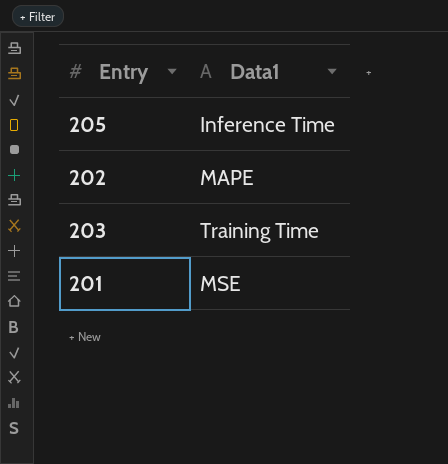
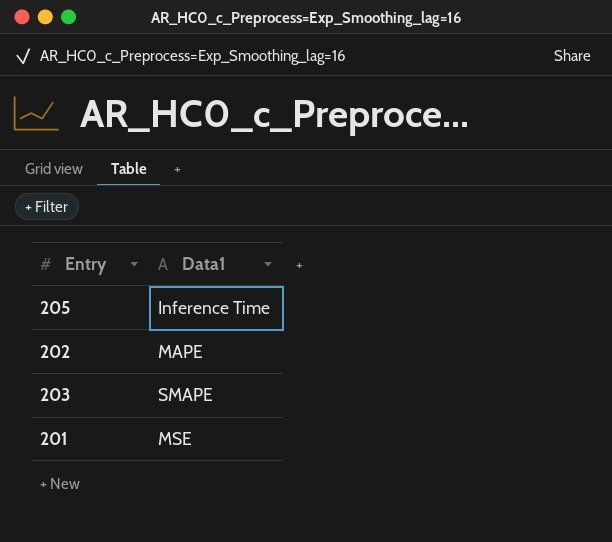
203 | Data1: Training Time -> SMAPE

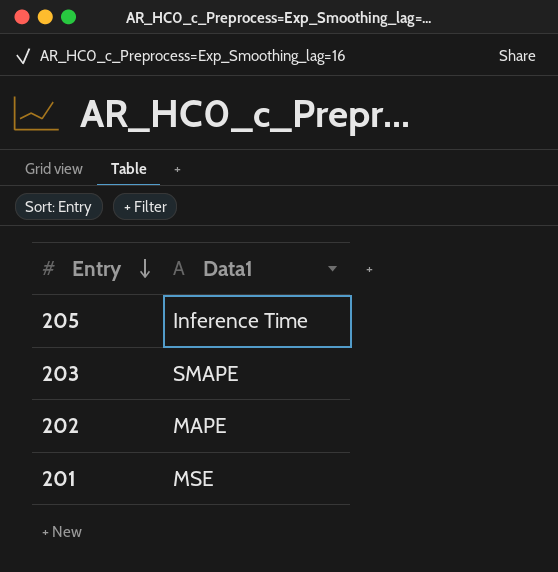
row order: none -> Entry descending

